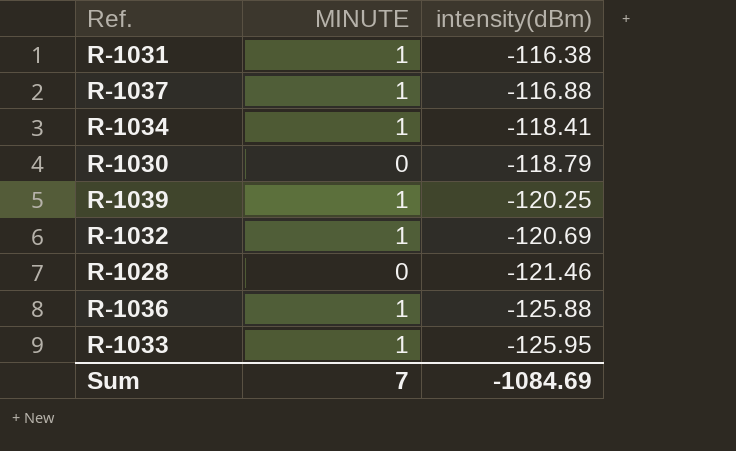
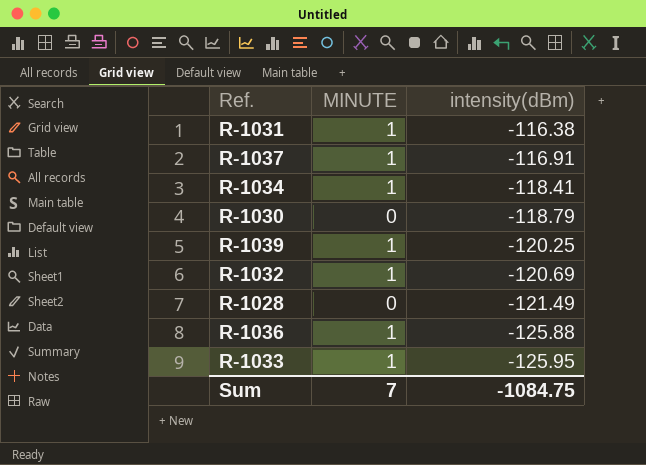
R-1037 | intensity(dBm): -116.88 -> -116.91
R-1028 | intensity(dBm): -121.46 -> -121.49
Sum | intensity(dBm): -1084.69 -> -1084.75

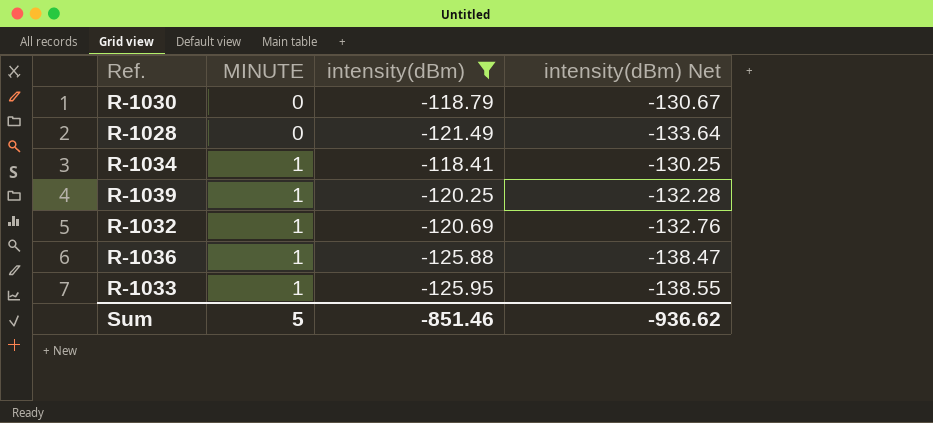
filter: none -> intensity(dBm) <= -118.41
row order: intensity(dBm) descending -> MINUTE ascending
column intensity(dBm) Net | formula: none -> [intensity(dBm)] * 1.1
Sum | MINUTE: 7 -> 5
Sum | intensity(dBm): -1084.75 -> -851.46

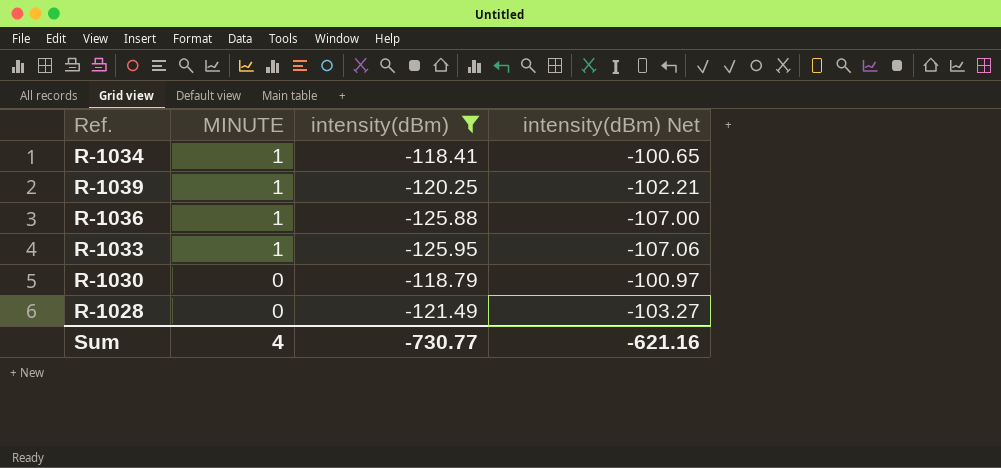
row order: MINUTE ascending -> MINUTE descending
column intensity(dBm) Net | formula: [intensity(dBm)] * 1.1 -> [intensity(dBm)] * 0.85
row R-1032: 1 | -120.69 | -132.76 -> none
Sum | MINUTE: 5 -> 4
Sum | intensity(dBm): -851.46 -> -730.77
Sum | intensity(dBm) Net: -936.62 -> -621.16

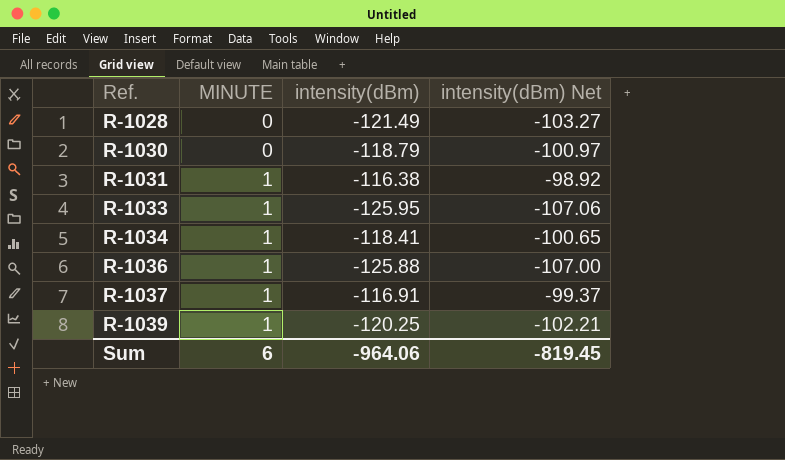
filter: intensity(dBm) <= -118.41 -> none
row order: MINUTE descending -> Ref. ascending
Sum | MINUTE: 4 -> 6
Sum | intensity(dBm): -730.77 -> -964.06
Sum | intensity(dBm) Net: -621.16 -> -819.45

